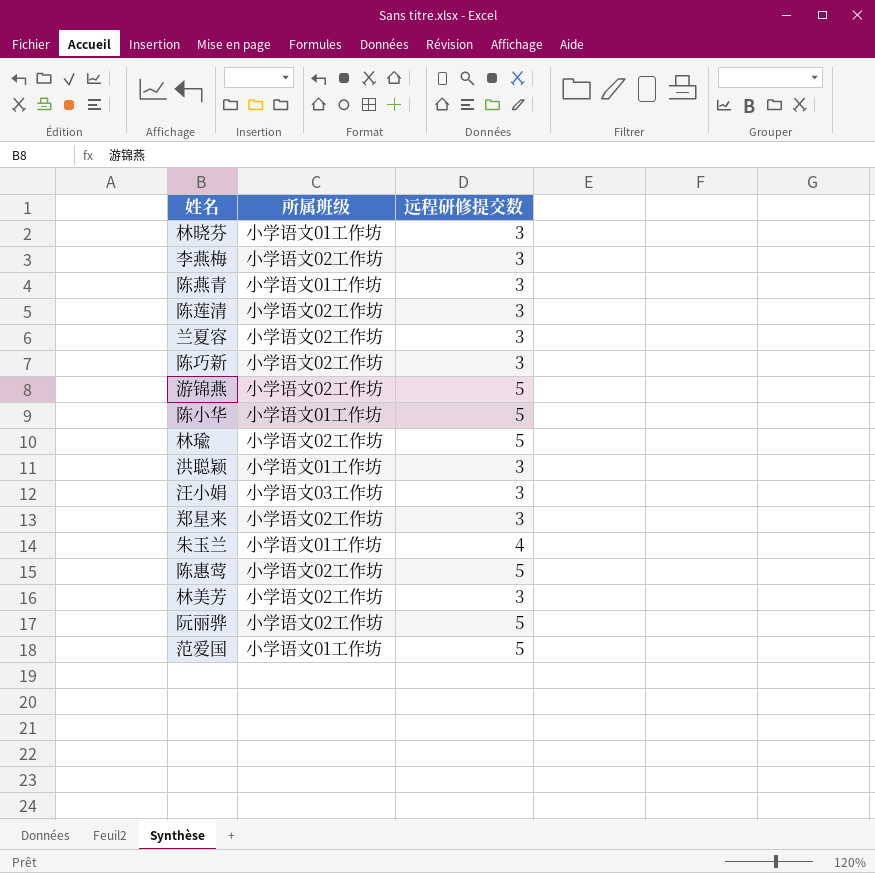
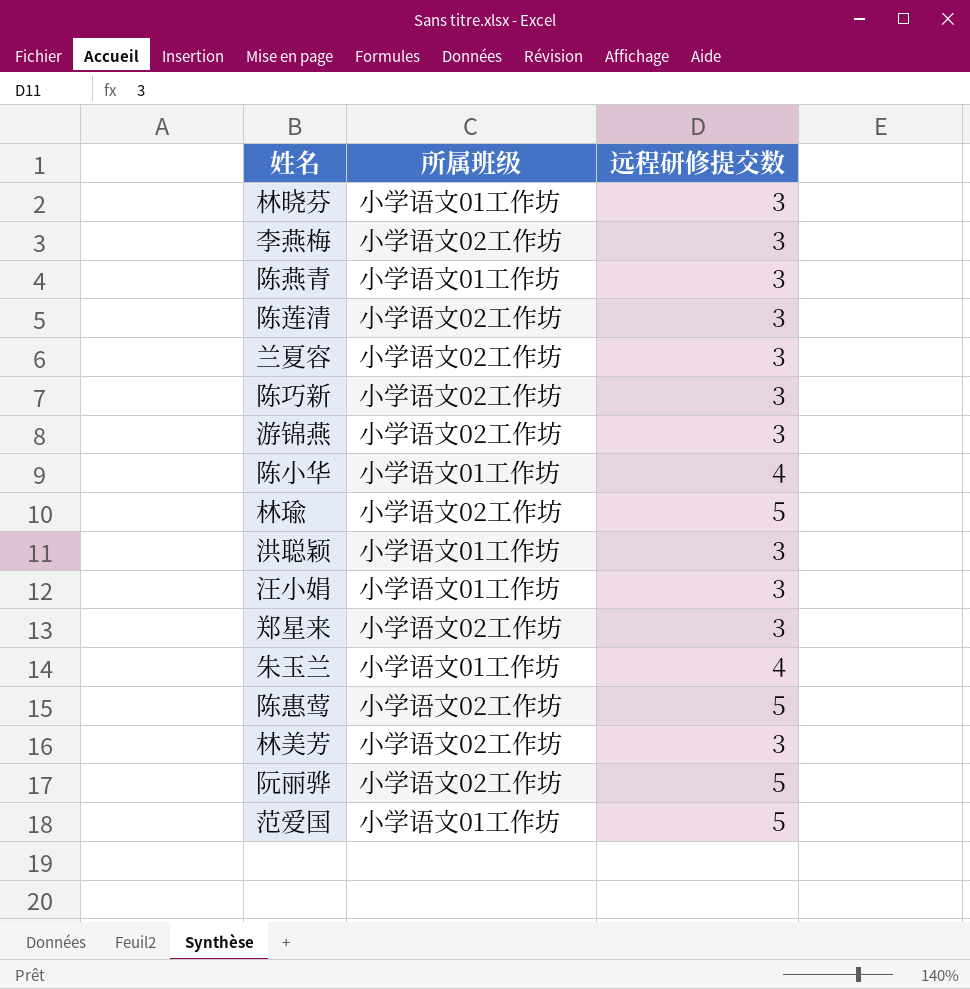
游锦燕 | 远程研修提交数: 5 -> 3
陈小华 | 远程研修提交数: 5 -> 4
汪小娟 | 所属班级: 小学语文03工作坊 -> 小学语文01工作坊

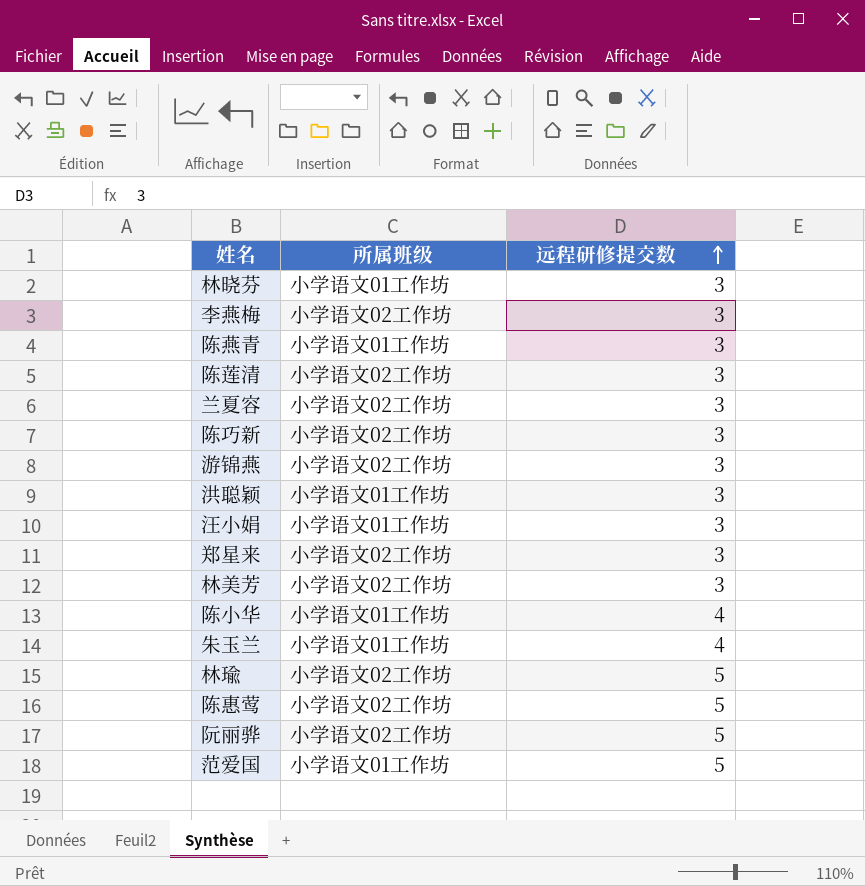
row order: none -> 远程研修提交数 ascending

